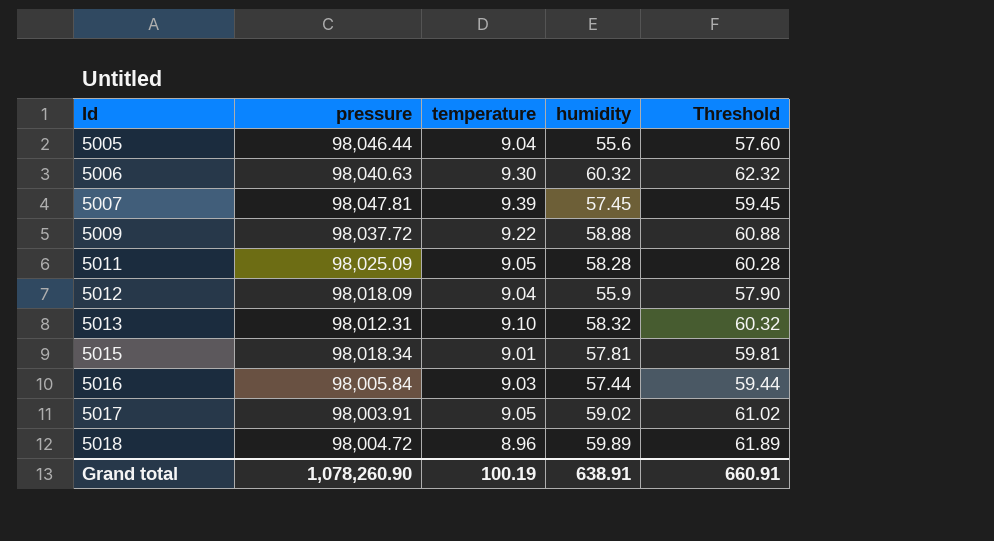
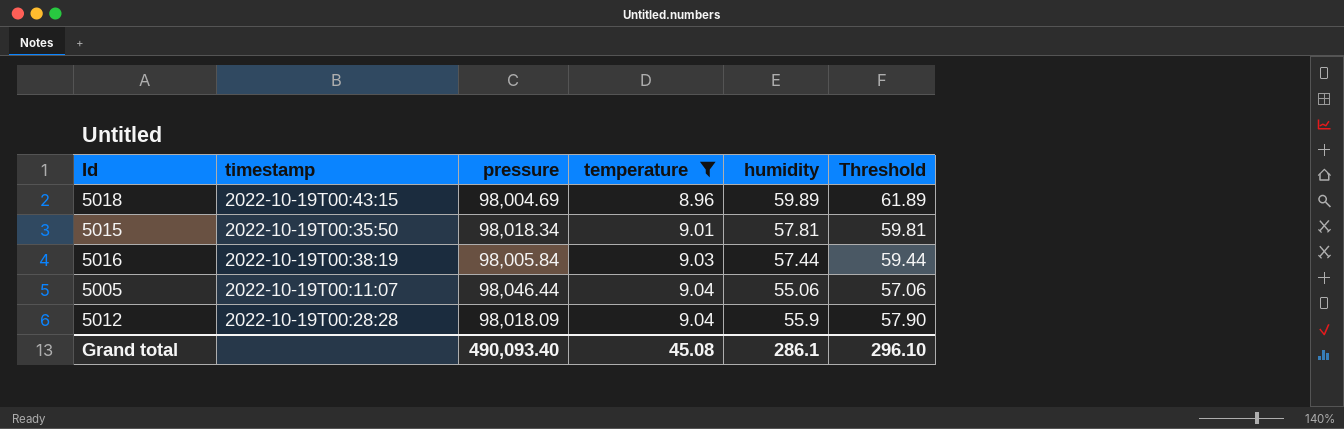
filter: none -> temperature <= 9.04
row order: Id ascending -> temperature ascending
column timestamp | position: none -> 2
5018 | pressure: 98,004.72 -> 98,004.69
5005 | humidity: 55.6 -> 55.06
5005 | Threshold: 57.60 -> 57.06
Grand total | pressure: 1,078,260.90 -> 490,093.40
Grand total | temperature: 100.19 -> 45.08
Grand total | humidity: 638.91 -> 286.1
Grand total | Threshold: 660.91 -> 296.10

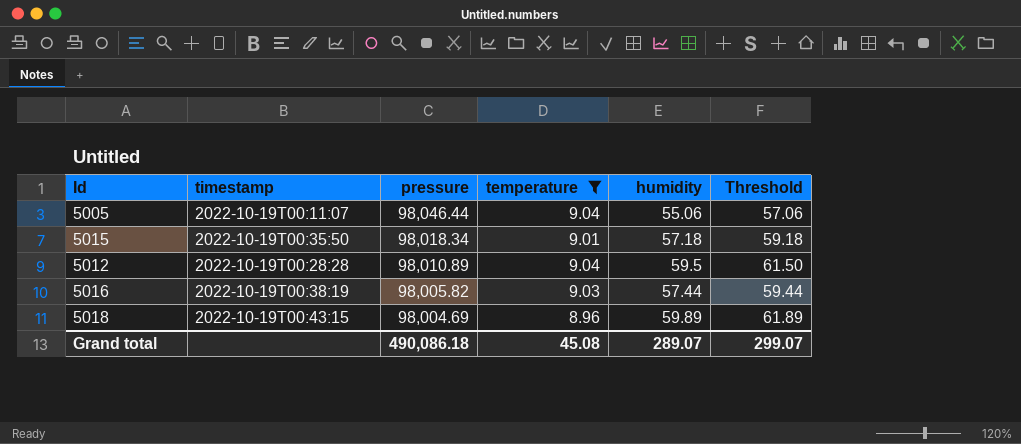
row order: temperature ascending -> pressure descending
5015 | humidity: 57.81 -> 57.18
5015 | Threshold: 59.81 -> 59.18
5012 | pressure: 98,018.09 -> 98,010.89
5012 | humidity: 55.9 -> 59.5
5012 | Threshold: 57.90 -> 61.50
5016 | pressure: 98,005.84 -> 98,005.82
Grand total | pressure: 490,093.40 -> 490,086.18
Grand total | humidity: 286.1 -> 289.07
Grand total | Threshold: 296.10 -> 299.07

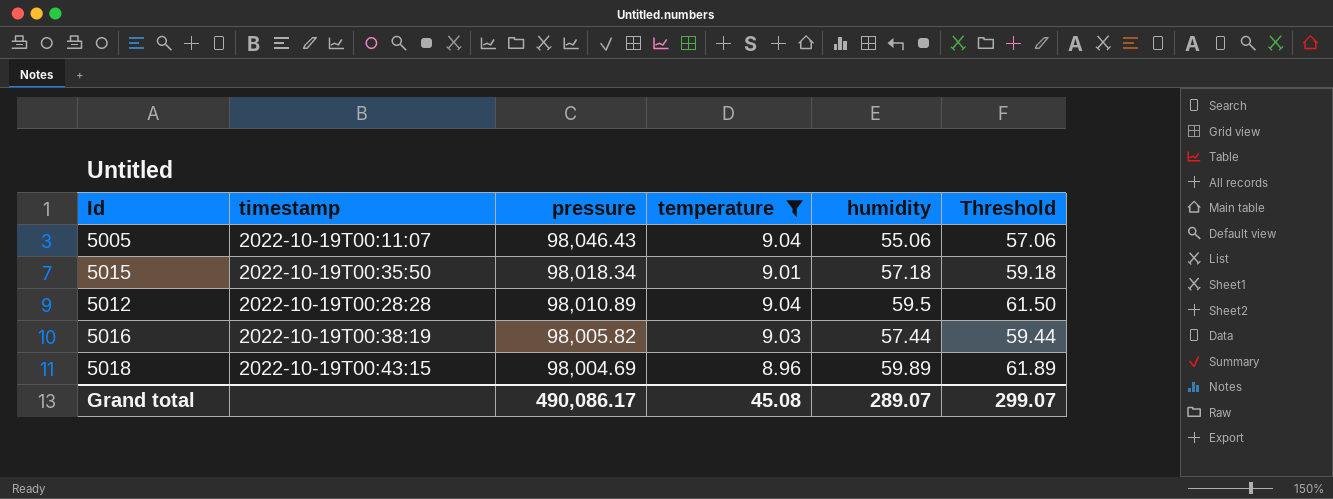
5005 | pressure: 98,046.44 -> 98,046.43
Grand total | pressure: 490,086.18 -> 490,086.17

